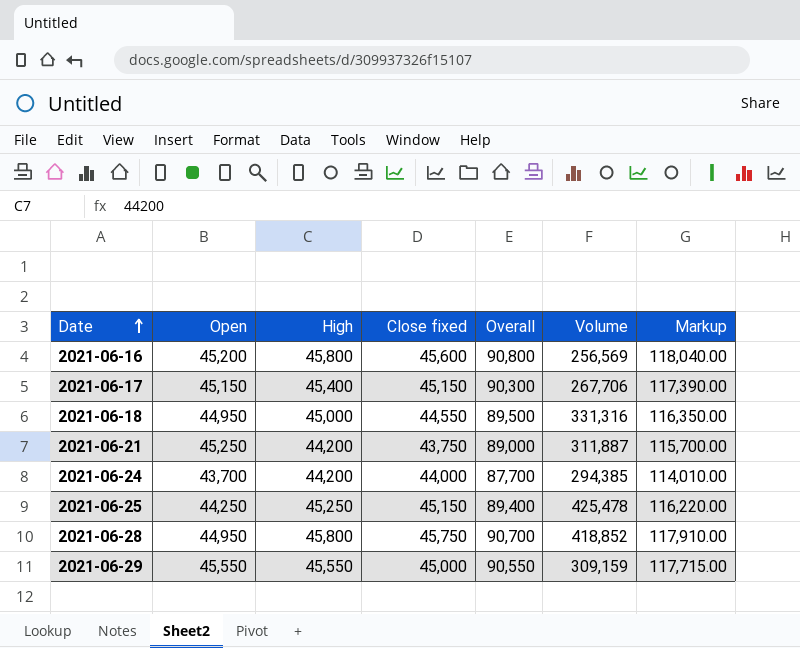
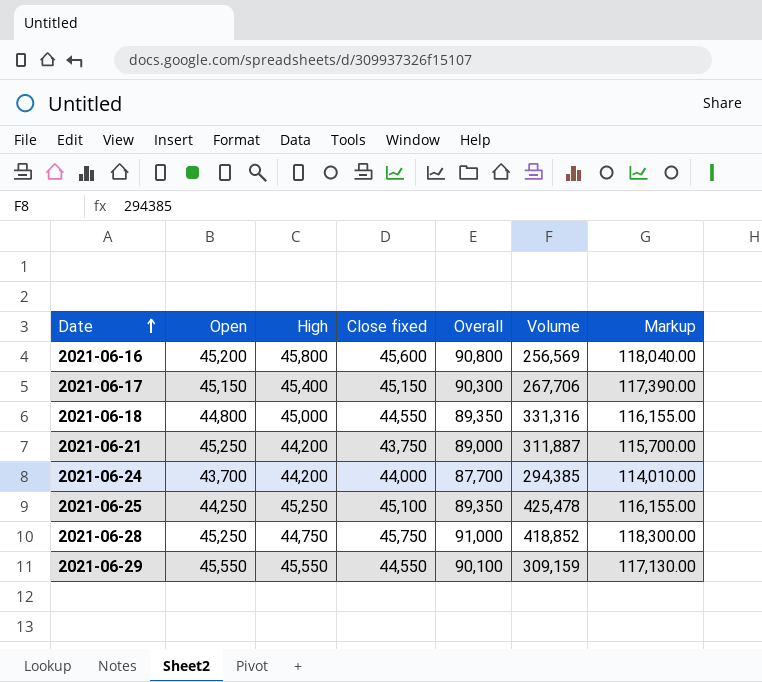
2021-06-18 | Open: 44,950 -> 44,800
2021-06-18 | Overall: 89,500 -> 89,350
2021-06-18 | Markup: 116,350.00 -> 116,155.00
2021-06-25 | Close fixed: 45,150 -> 45,100
2021-06-25 | Overall: 89,400 -> 89,350
2021-06-25 | Markup: 116,220.00 -> 116,155.00
2021-06-28 | Open: 44,950 -> 45,250
2021-06-28 | High: 45,800 -> 44,750
2021-06-28 | Overall: 90,700 -> 91,000
2021-06-28 | Markup: 117,910.00 -> 118,300.00
2021-06-29 | Close fixed: 45,000 -> 44,550
2021-06-29 | Overall: 90,550 -> 90,100
2021-06-29 | Markup: 117,715.00 -> 117,130.00

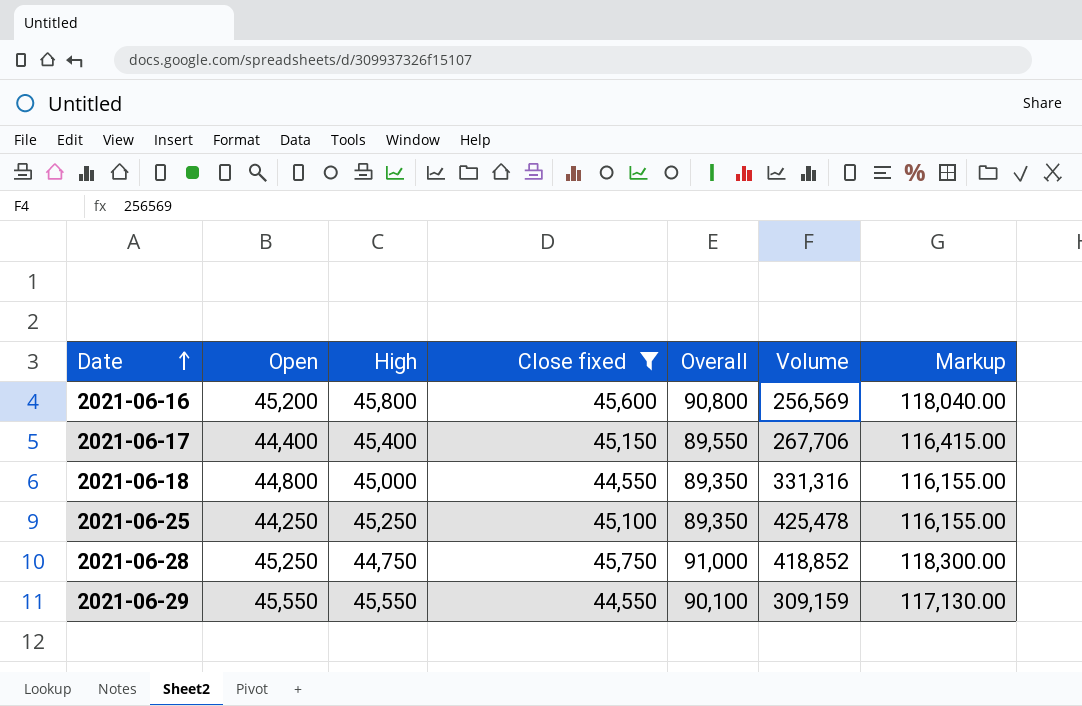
filter: none -> Close fixed >= 44,550
2021-06-17 | Open: 45,150 -> 44,400
2021-06-17 | Overall: 90,300 -> 89,550
2021-06-17 | Markup: 117,390.00 -> 116,415.00

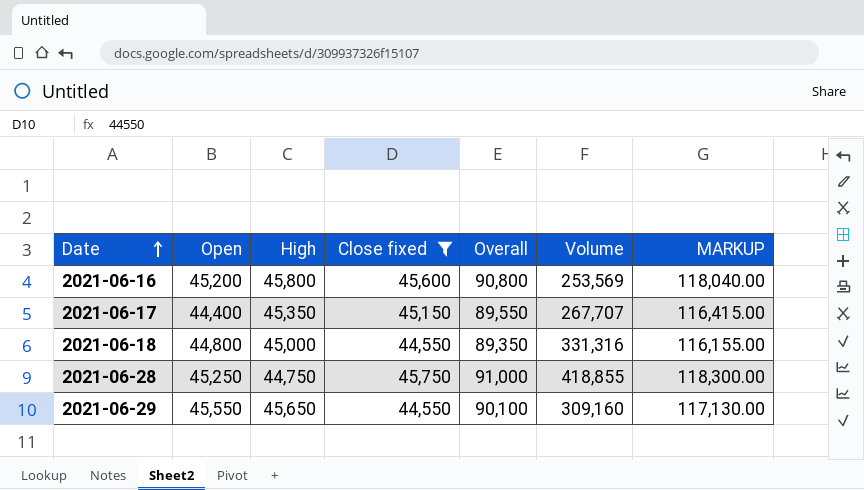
column name: Markup -> MARKUP
row 2021-06-25: 44,250 | 45,250 | 45,100 | 89,350 | 425,478 | 116,155.00 -> none
2021-06-16 | Volume: 256,569 -> 253,569
2021-06-17 | High: 45,400 -> 45,350
2021-06-17 | Volume: 267,706 -> 267,707
2021-06-28 | Volume: 418,852 -> 418,855
2021-06-29 | High: 45,550 -> 45,650
2021-06-29 | Volume: 309,159 -> 309,160

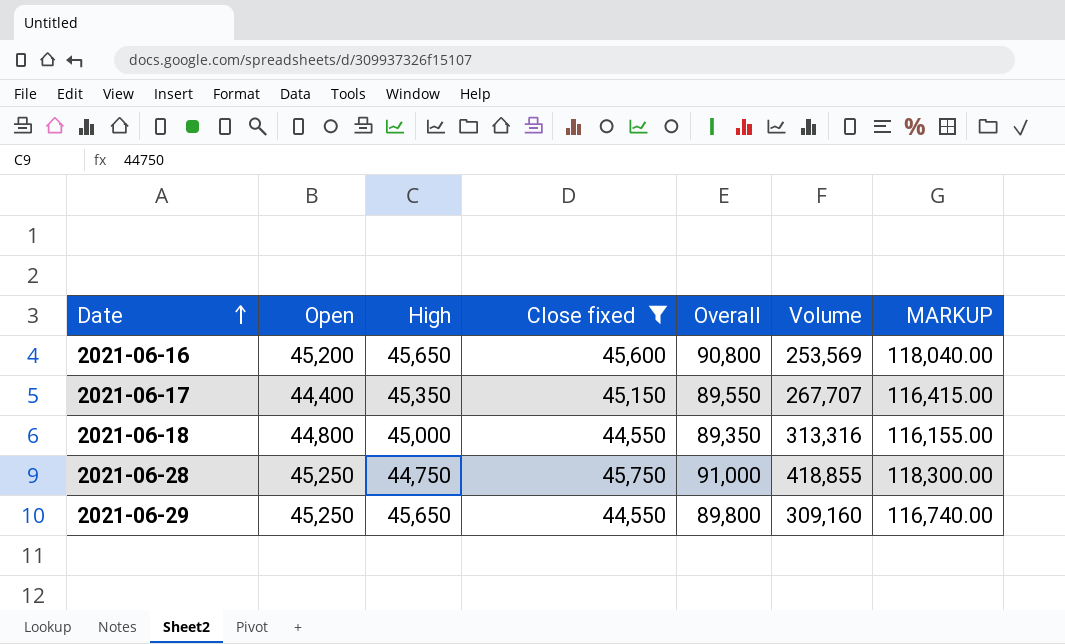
2021-06-16 | High: 45,800 -> 45,650
2021-06-18 | Volume: 331,316 -> 313,316
2021-06-29 | Open: 45,550 -> 45,250
2021-06-29 | Overall: 90,100 -> 89,800
2021-06-29 | MARKUP: 117,130.00 -> 116,740.00

